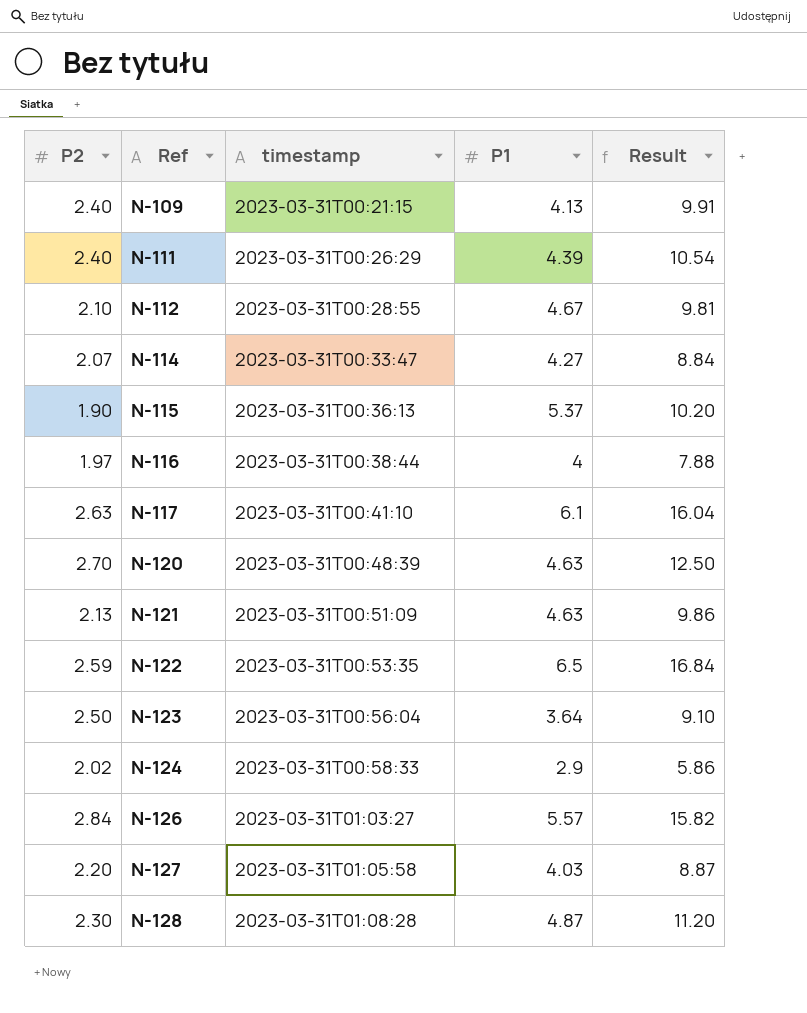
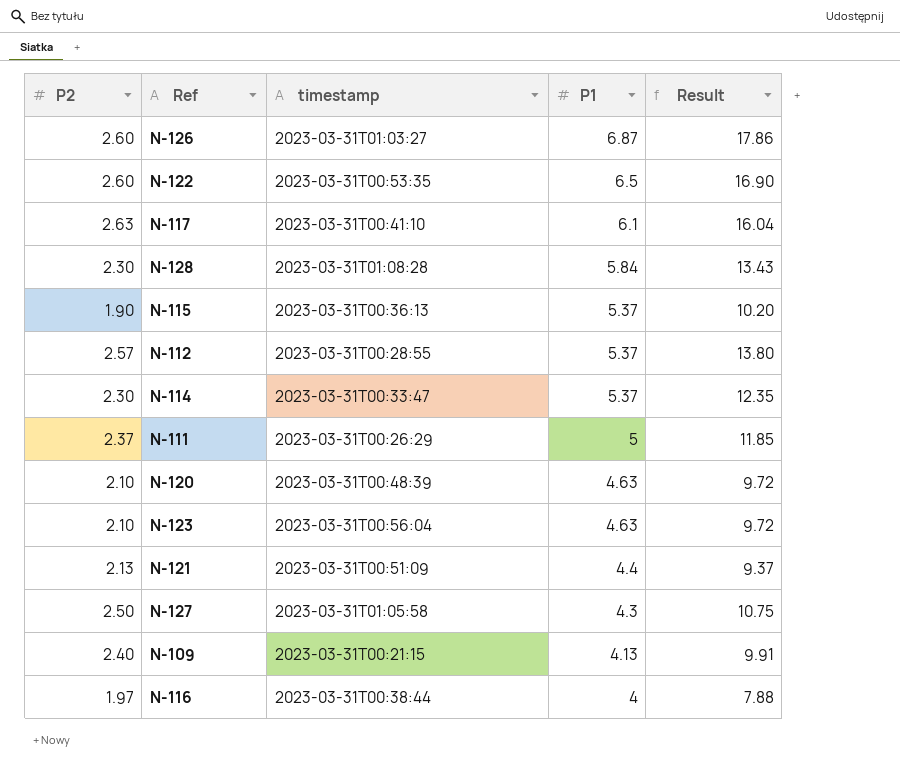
row order: Ref ascending -> P1 descending
row N-124: 2.02 | 2023-03-31T00:58:33 | 2.9 | 5.86 -> none
N-126 | P2: 2.84 -> 2.60
N-126 | P1: 5.57 -> 6.87
N-126 | Result: 15.82 -> 17.86
N-122 | P2: 2.59 -> 2.60
N-122 | Result: 16.84 -> 16.90
N-128 | P1: 4.87 -> 5.84
N-128 | Result: 11.20 -> 13.43
N-112 | P2: 2.10 -> 2.57
N-112 | P1: 4.67 -> 5.37
N-112 | Result: 9.81 -> 13.80
N-114 | P2: 2.07 -> 2.30
N-114 | P1: 4.27 -> 5.37
N-114 | Result: 8.84 -> 12.35
N-111 | P2: 2.40 -> 2.37
N-111 | P1: 4.39 -> 5
N-111 | Result: 10.54 -> 11.85
N-120 | P2: 2.70 -> 2.10
N-120 | Result: 12.50 -> 9.72
N-123 | P2: 2.50 -> 2.10
N-123 | P1: 3.64 -> 4.63
N-123 | Result: 9.10 -> 9.72
N-121 | P1: 4.63 -> 4.4
N-121 | Result: 9.86 -> 9.37
N-127 | P2: 2.20 -> 2.50
N-127 | P1: 4.03 -> 4.3
N-127 | Result: 8.87 -> 10.75

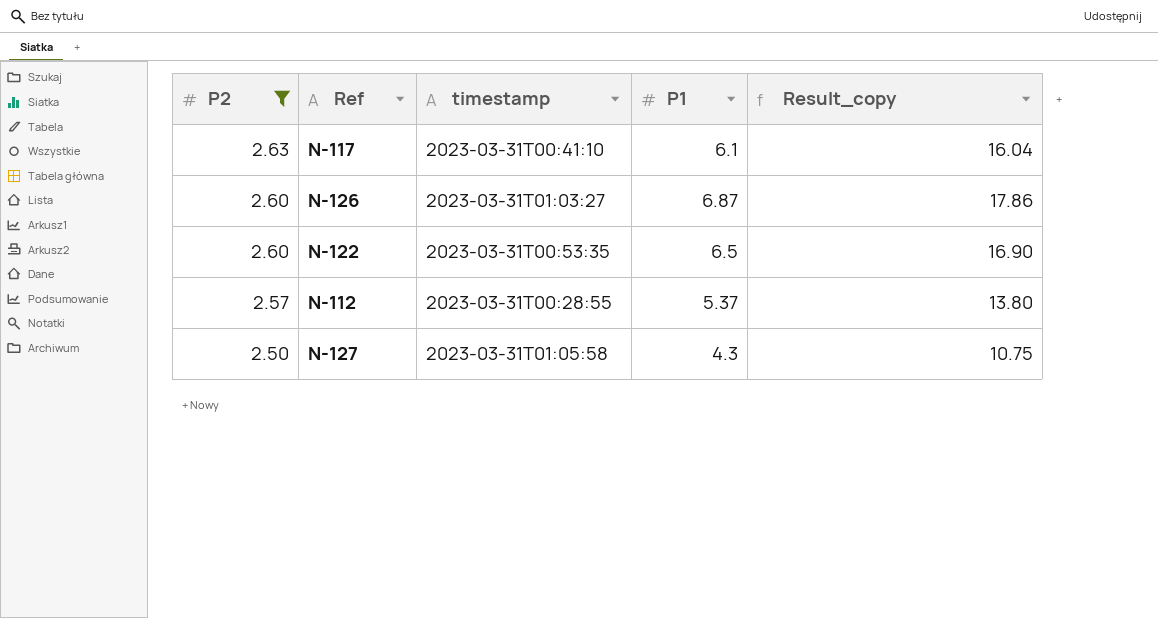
filter: none -> P2 >= 2.50
row order: P1 descending -> P2 descending
column name: Result -> Result_copy

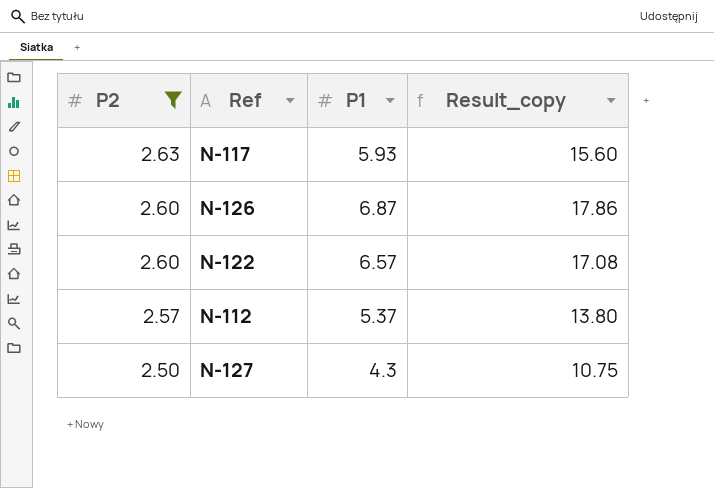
column timestamp | position: 3 -> none
N-117 | P1: 6.1 -> 5.93
N-117 | Result_copy: 16.04 -> 15.60
N-122 | P1: 6.5 -> 6.57
N-122 | Result_copy: 16.90 -> 17.08

